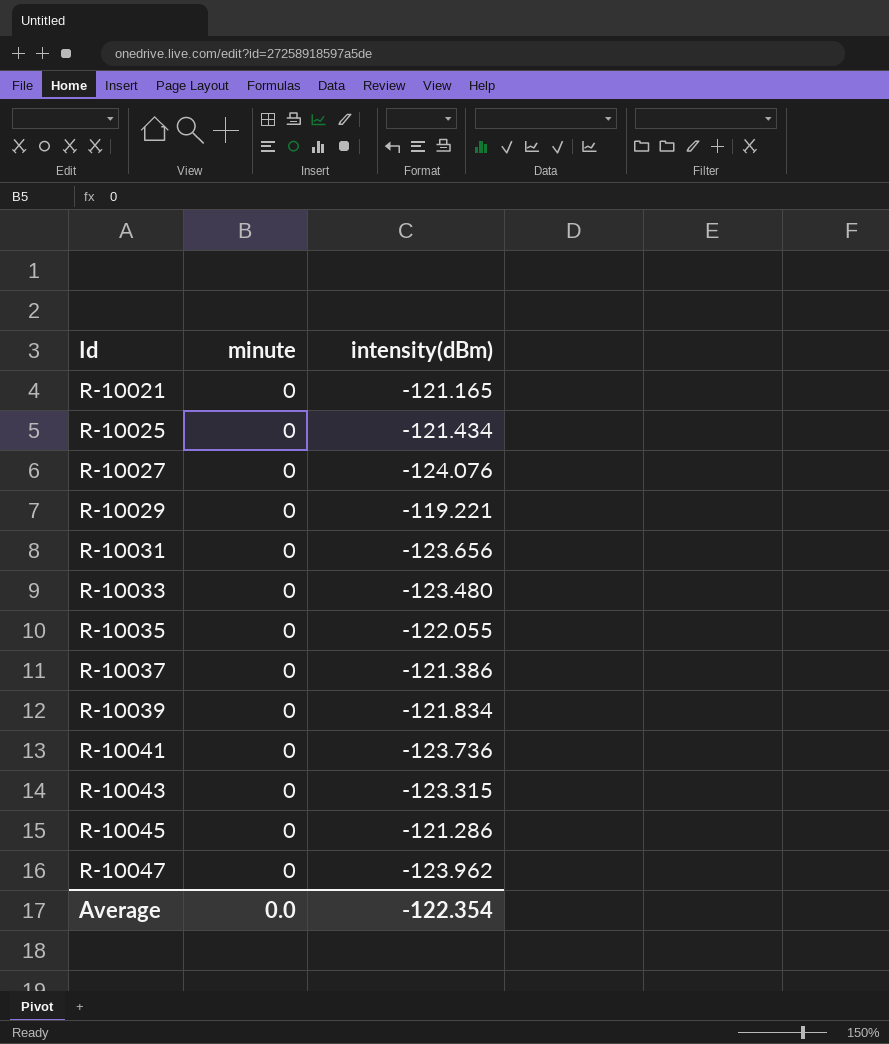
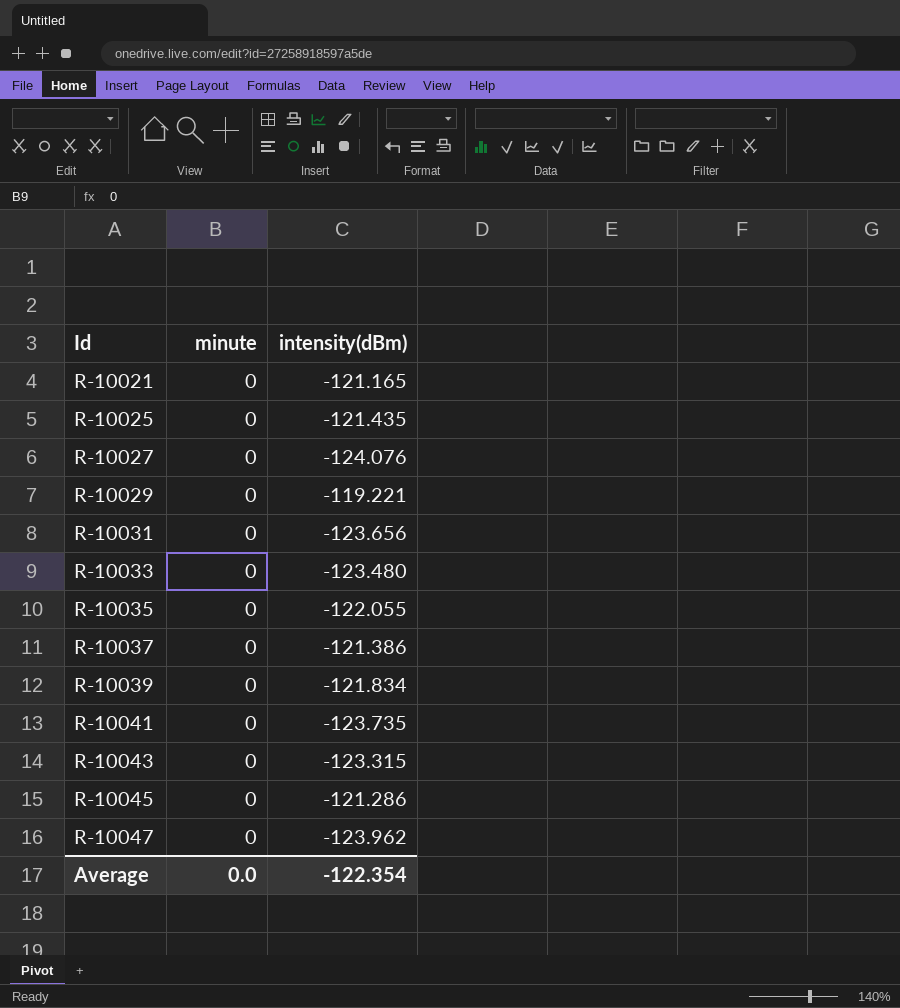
R-10025 | intensity(dBm): -121.434 -> -121.435
R-10041 | intensity(dBm): -123.736 -> -123.735

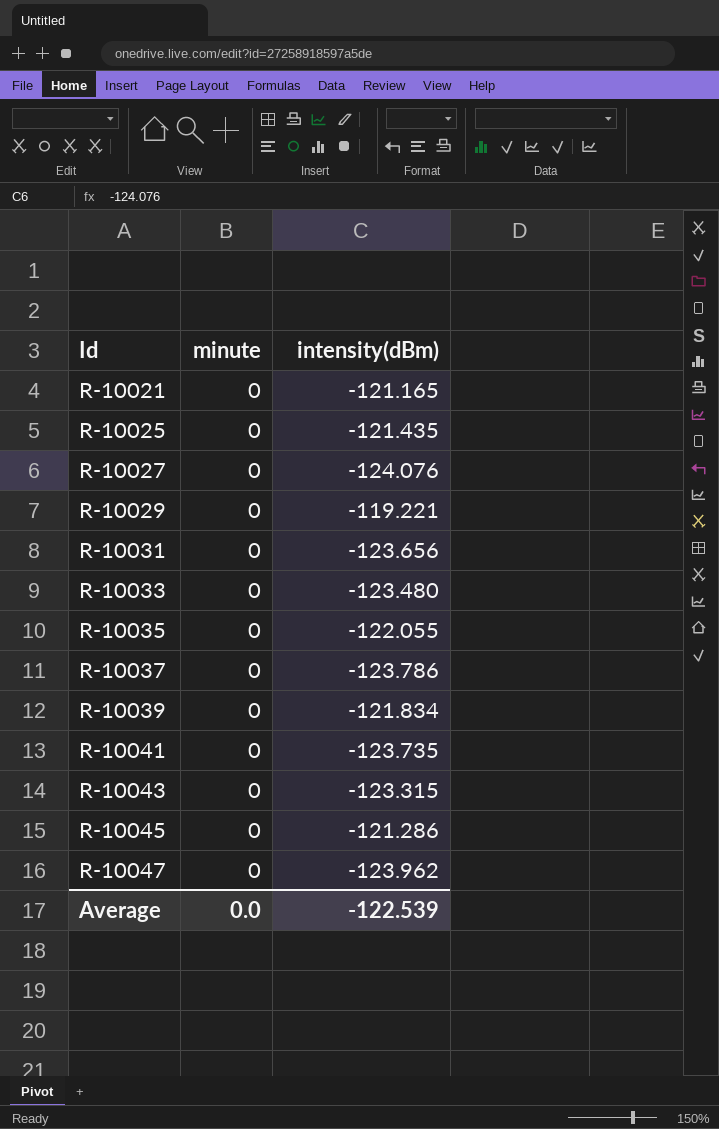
R-10037 | intensity(dBm): -121.386 -> -123.786
Average | intensity(dBm): -122.354 -> -122.539

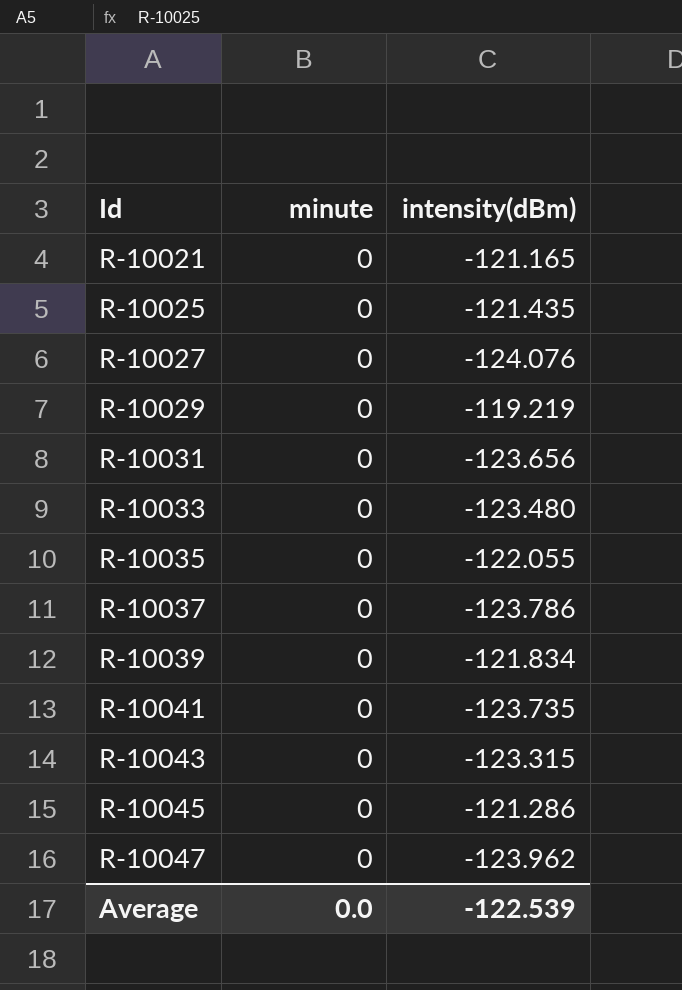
R-10029 | intensity(dBm): -119.221 -> -119.219

